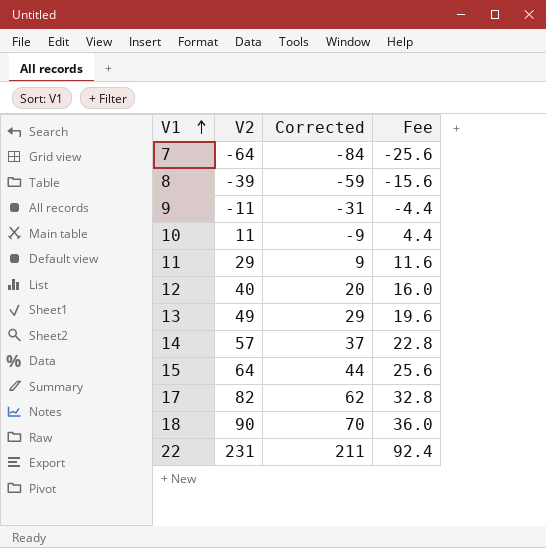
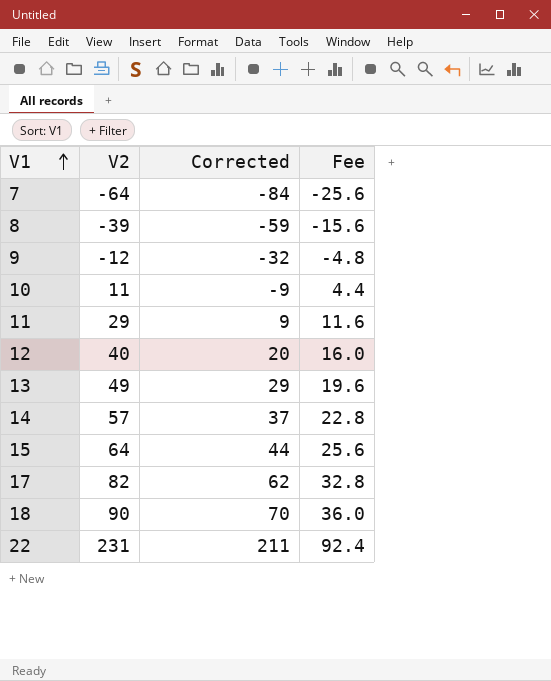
9 | V2: -11 -> -12
9 | Corrected: -31 -> -32
9 | Fee: -4.4 -> -4.8

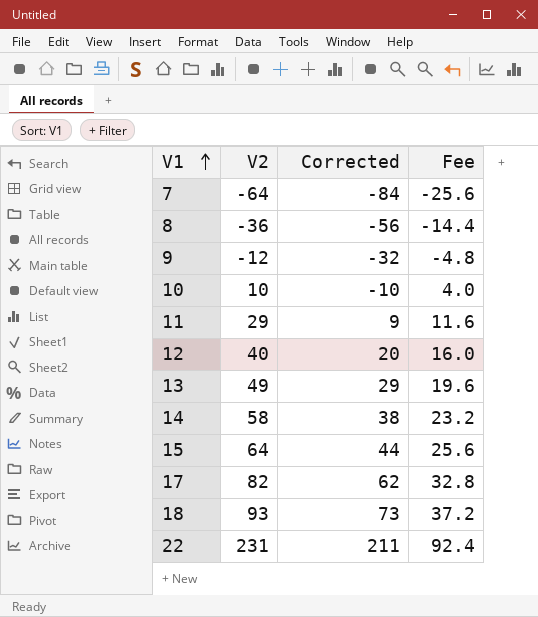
8 | V2: -39 -> -36
8 | Corrected: -59 -> -56
8 | Fee: -15.6 -> -14.4
10 | V2: 11 -> 10
10 | Corrected: -9 -> -10
10 | Fee: 4.4 -> 4.0
14 | V2: 57 -> 58
14 | Corrected: 37 -> 38
14 | Fee: 22.8 -> 23.2
18 | V2: 90 -> 93
18 | Corrected: 70 -> 73
18 | Fee: 36.0 -> 37.2

